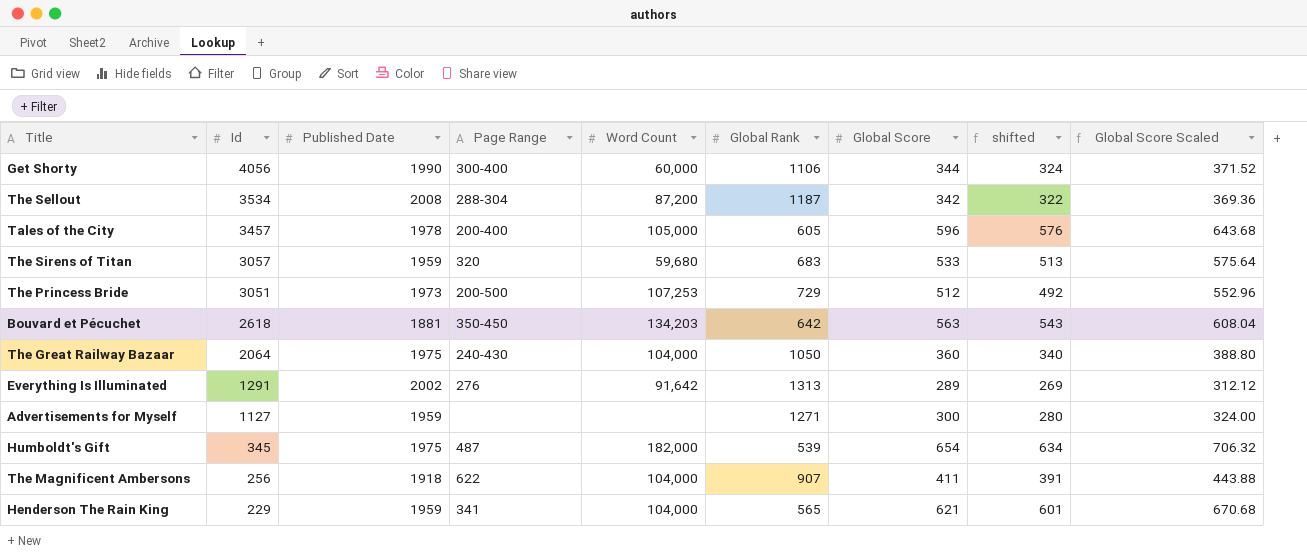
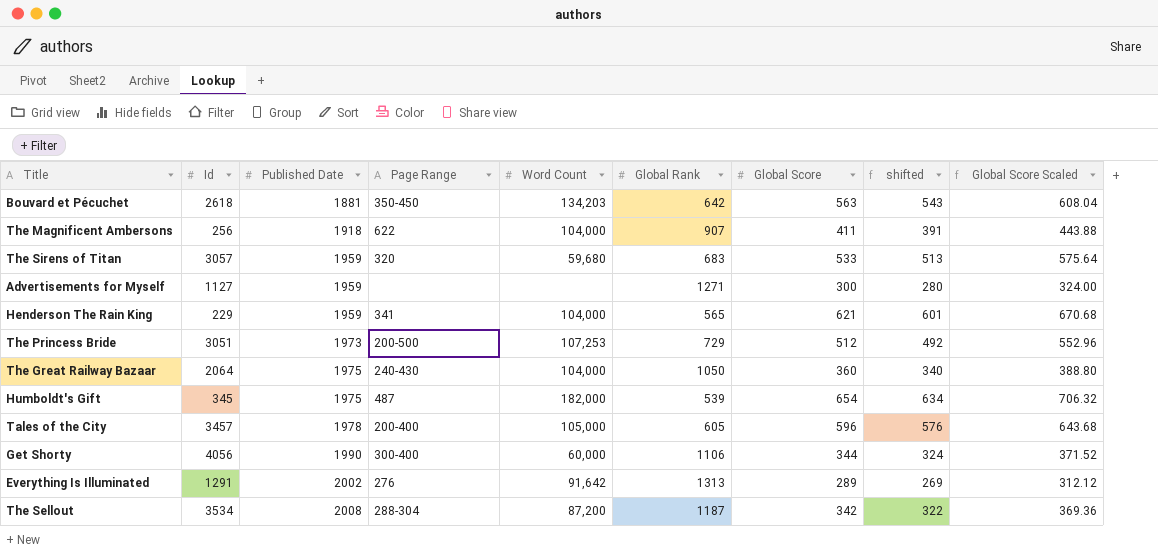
row order: Id descending -> Published Date ascending

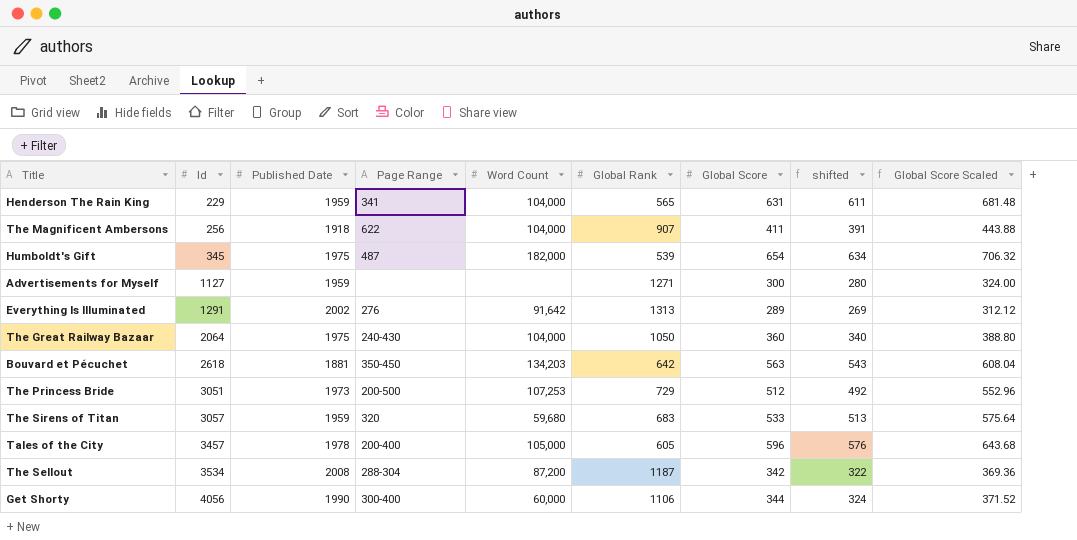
row order: Published Date ascending -> Id ascending
Henderson The Rain King | Global Score: 621 -> 631
Henderson The Rain King | shifted: 601 -> 611
Henderson The Rain King | Global Score Scaled: 670.68 -> 681.48

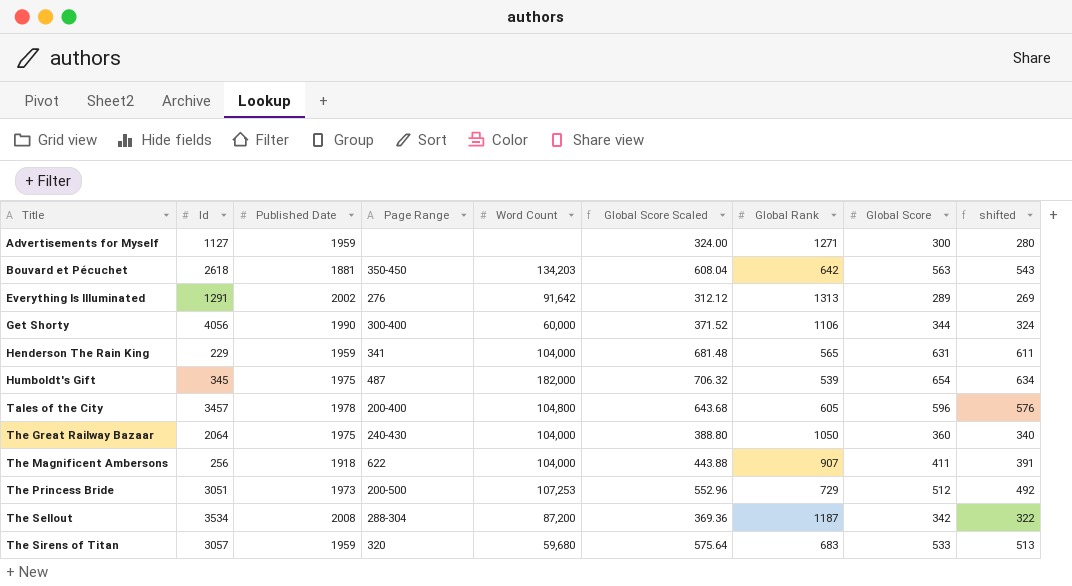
row order: Id ascending -> Title ascending
column Global Score Scaled | position: 9 -> 6
Tales of the City | Word Count: 105,000 -> 104,800

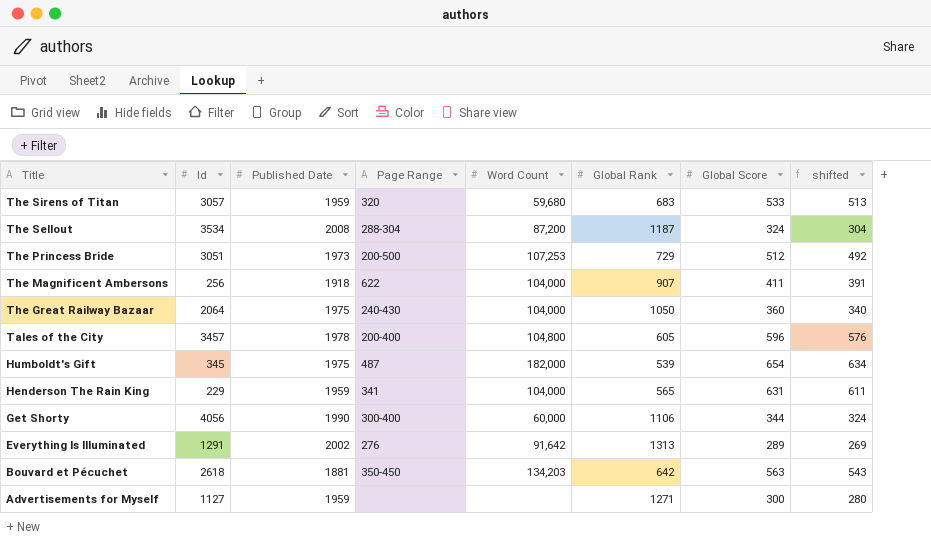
row order: Title ascending -> Title descending
column Global Score Scaled | formula: [Global Score] * 1.08 -> none
The Sellout | Global Score: 342 -> 324
The Sellout | shifted: 322 -> 304

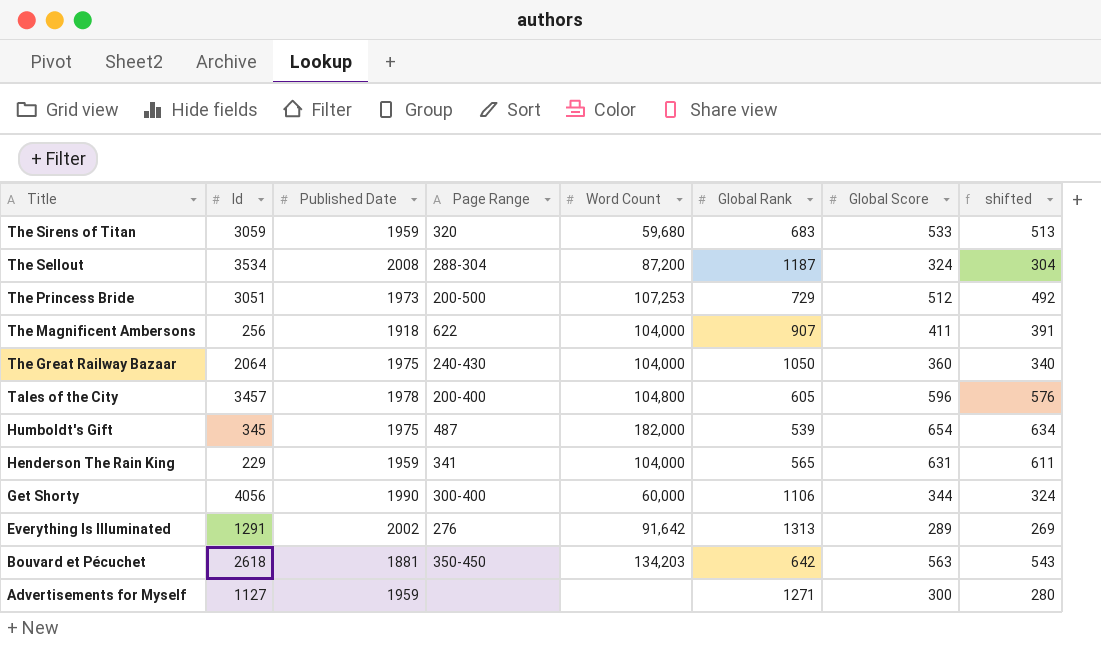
The Sirens of Titan | Id: 3057 -> 3059

